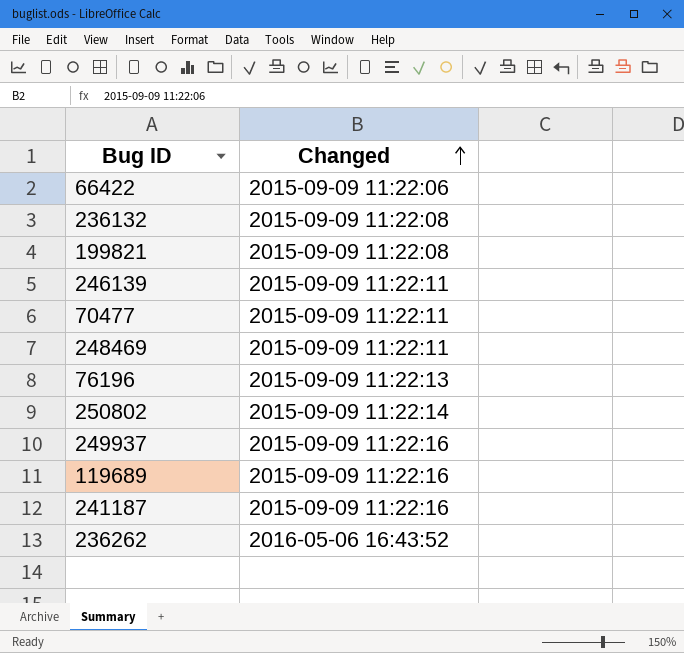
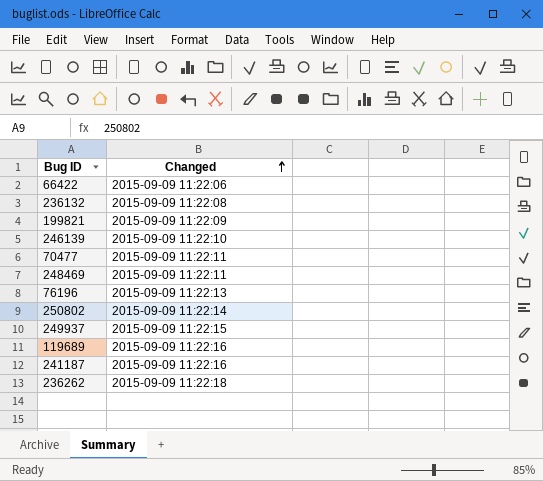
199821 | Changed: 2015-09-09 11:22:08 -> 2015-09-09 11:22:09
246139 | Changed: 2015-09-09 11:22:11 -> 2015-09-09 11:22:10
249937 | Changed: 2015-09-09 11:22:16 -> 2015-09-09 11:22:15
236262 | Changed: 2016-05-06 16:43:52 -> 2015-09-09 11:22:18

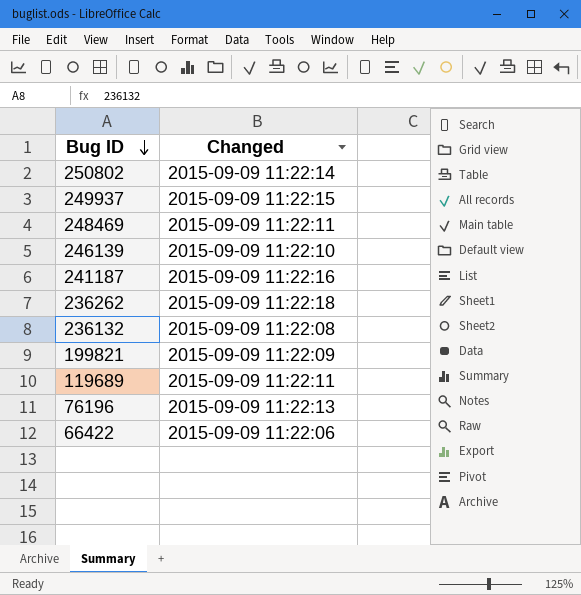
row order: Changed ascending -> Bug ID descending
row 70477: 2015-09-09 11:22:11 -> none
119689 | Changed: 2015-09-09 11:22:16 -> 2015-09-09 11:22:11

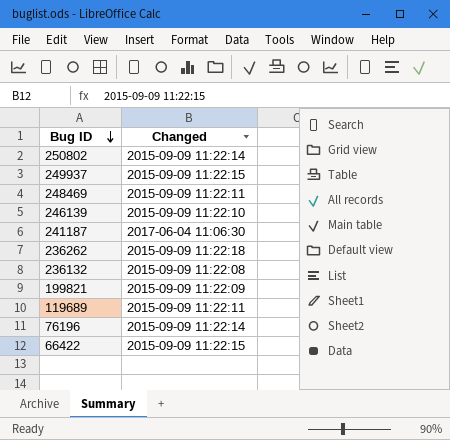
241187 | Changed: 2015-09-09 11:22:16 -> 2017-06-04 11:06:30
76196 | Changed: 2015-09-09 11:22:13 -> 2015-09-09 11:22:14
66422 | Changed: 2015-09-09 11:22:06 -> 2015-09-09 11:22:15

